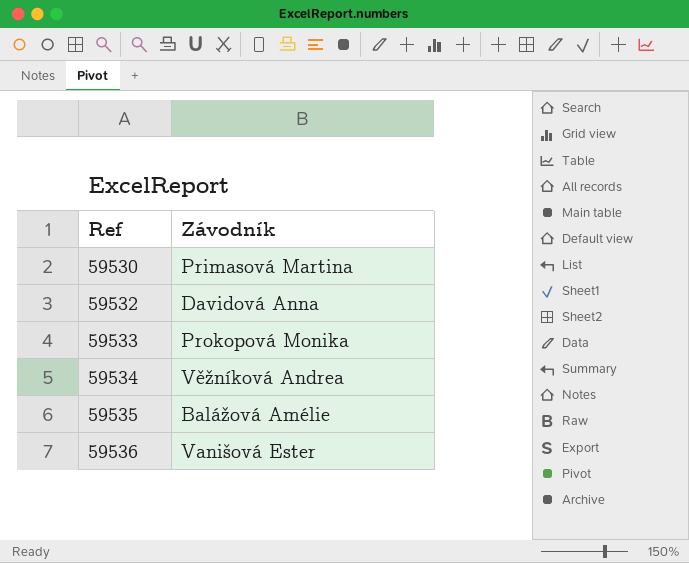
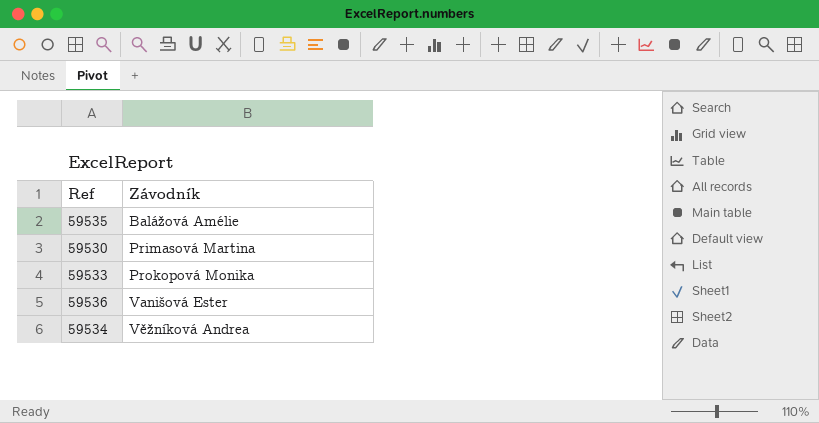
row order: Ref ascending -> Závodník ascending
row 59532: Davidová Anna -> none

